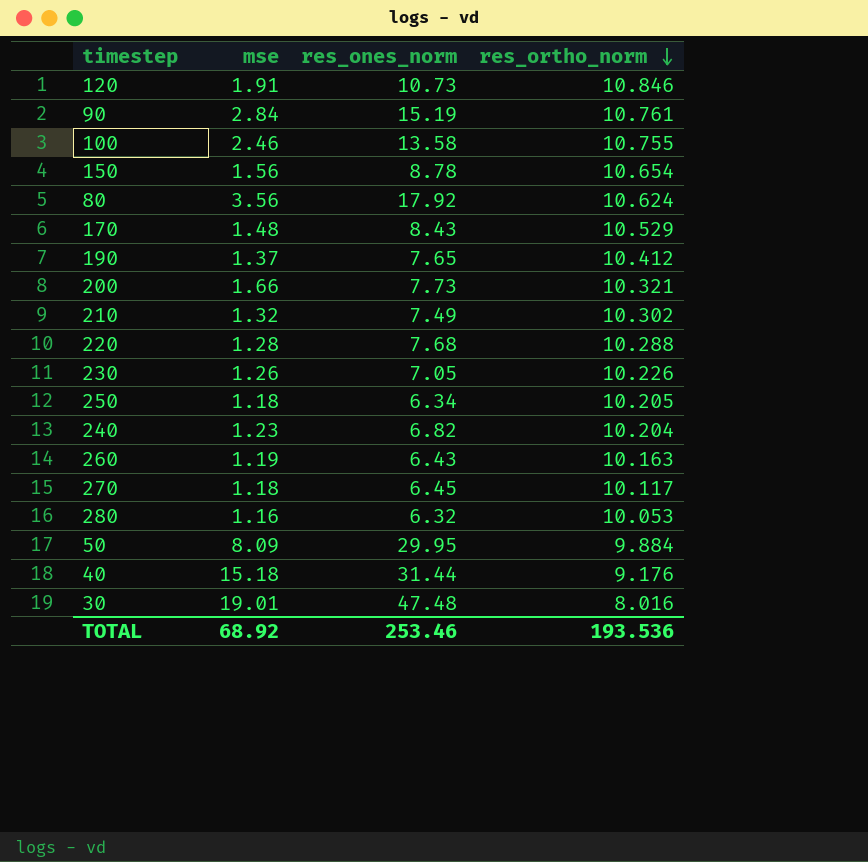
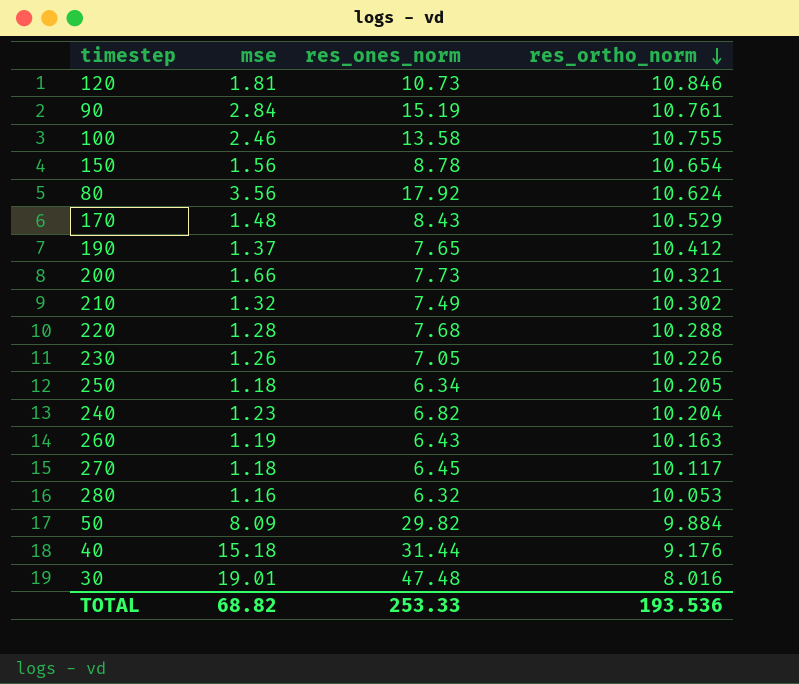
120 | mse: 1.91 -> 1.81
50 | res_ones_norm: 29.95 -> 29.82
TOTAL | mse: 68.92 -> 68.82
TOTAL | res_ones_norm: 253.46 -> 253.33

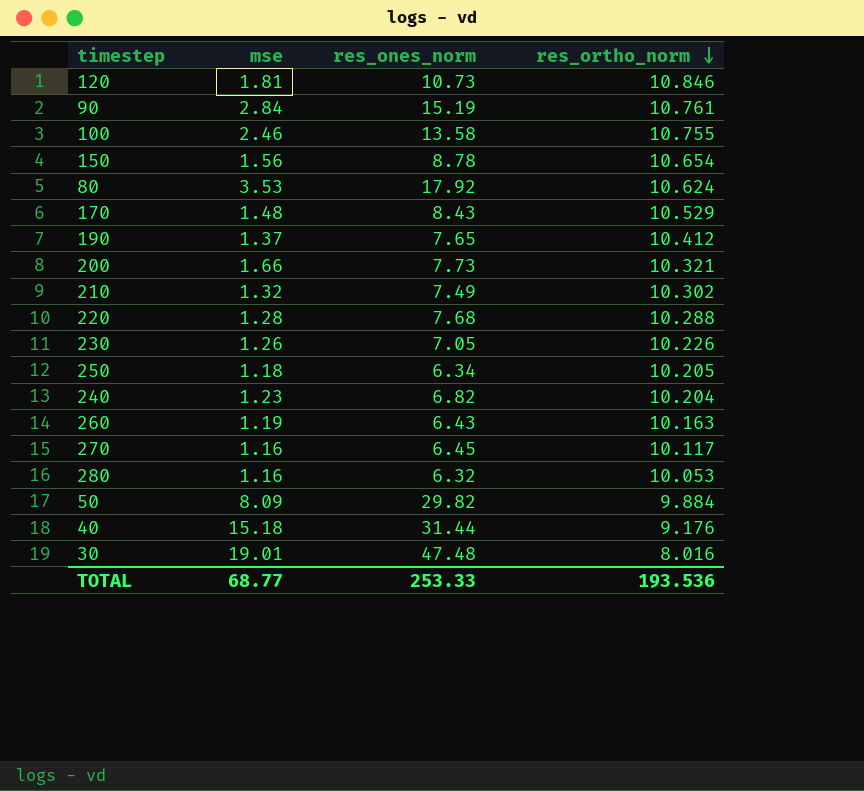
80 | mse: 3.56 -> 3.53
270 | mse: 1.18 -> 1.16
TOTAL | mse: 68.82 -> 68.77

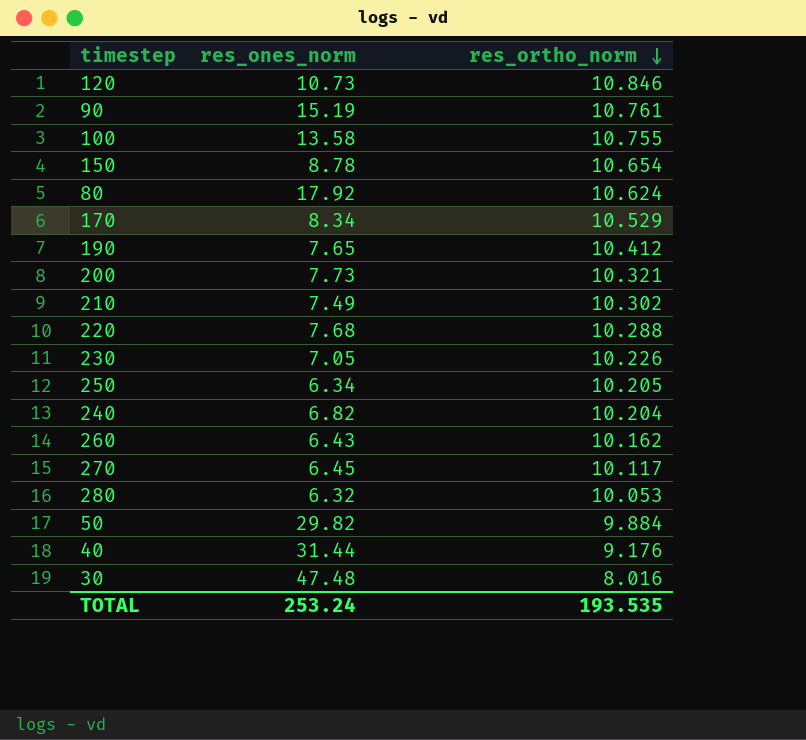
column mse | position: 2 -> none
170 | res_ones_norm: 8.43 -> 8.34
260 | res_ortho_norm: 10.163 -> 10.162
TOTAL | res_ones_norm: 253.33 -> 253.24
TOTAL | res_ortho_norm: 193.536 -> 193.535

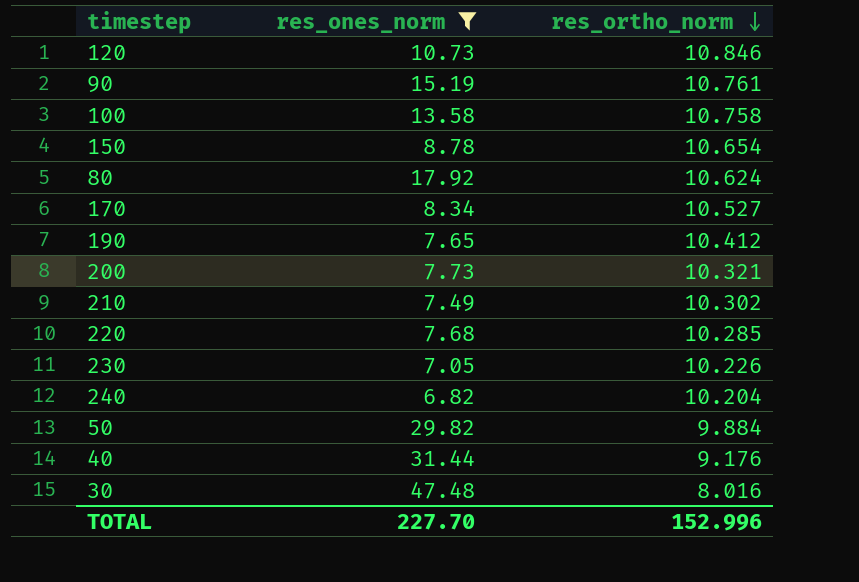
filter: none -> res_ones_norm >= 6.82
100 | res_ortho_norm: 10.755 -> 10.758
170 | res_ortho_norm: 10.529 -> 10.527
220 | res_ortho_norm: 10.288 -> 10.285
TOTAL | res_ones_norm: 253.24 -> 227.70
TOTAL | res_ortho_norm: 193.535 -> 152.996

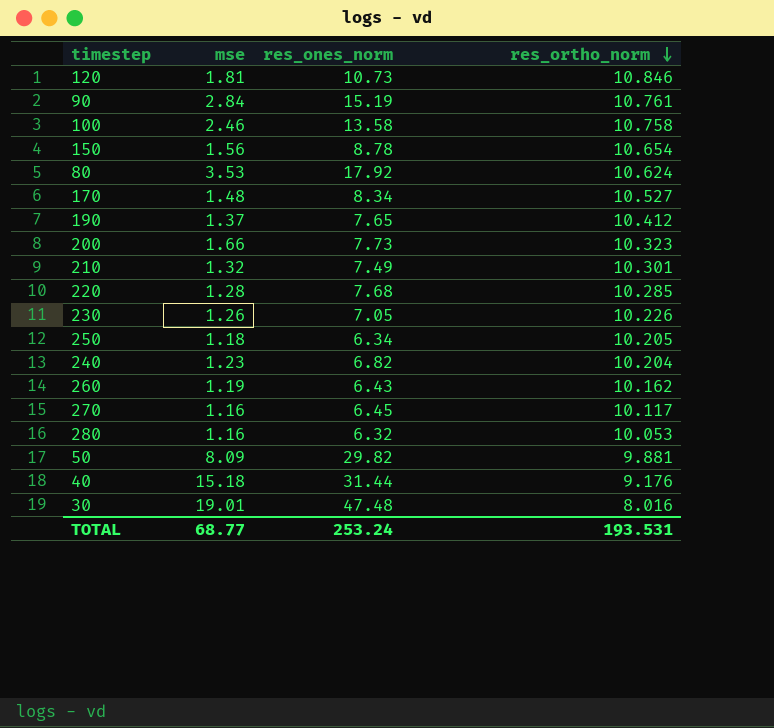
filter: res_ones_norm >= 6.82 -> none
column mse | position: none -> 2
200 | res_ortho_norm: 10.321 -> 10.323
210 | res_ortho_norm: 10.302 -> 10.301
50 | res_ortho_norm: 9.884 -> 9.881
TOTAL | res_ones_norm: 227.70 -> 253.24
TOTAL | res_ortho_norm: 152.996 -> 193.531

